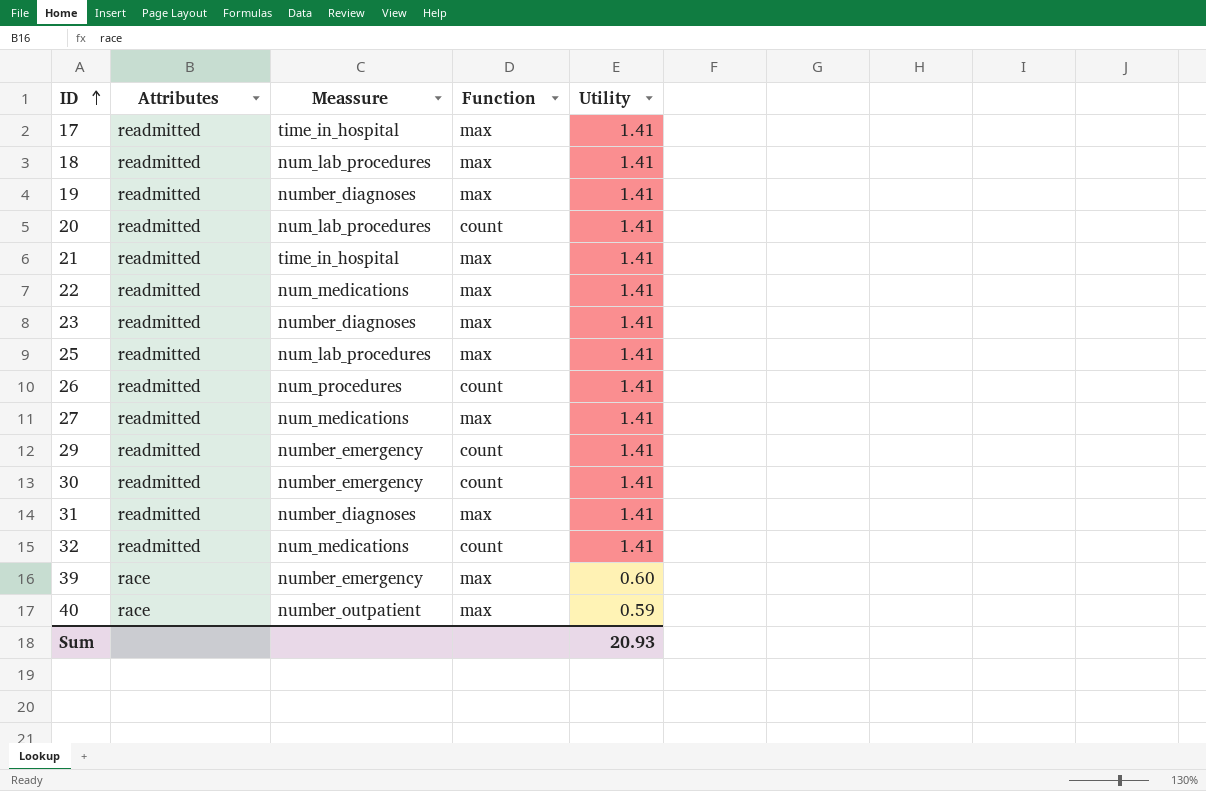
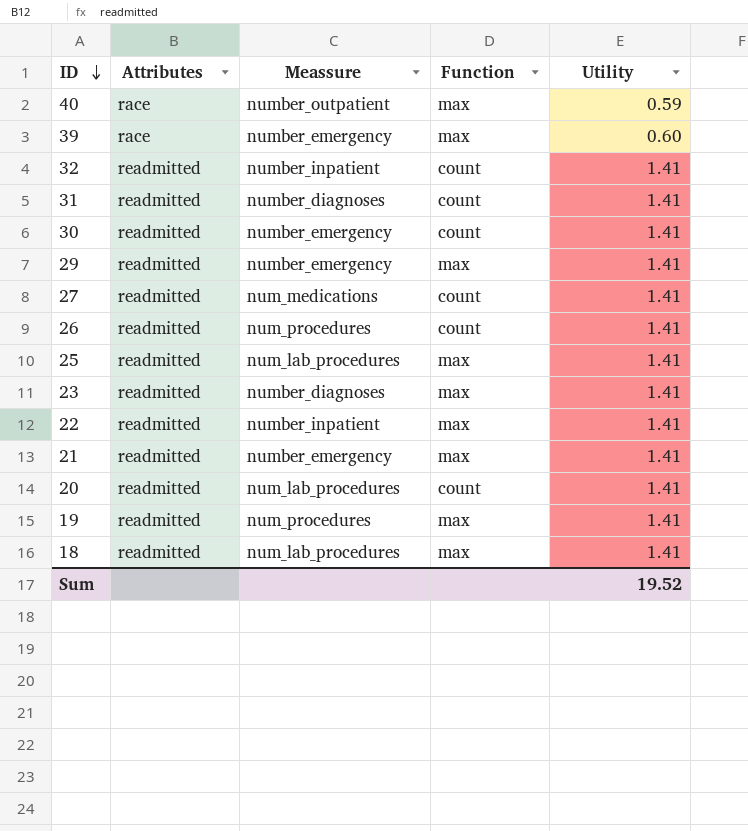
row order: ID ascending -> ID descending
row 17: readmitted | time_in_hospital | max | 1.41 -> none
32 | Meassure: num_medications -> number_inpatient
31 | Function: max -> count
29 | Function: count -> max
27 | Function: max -> count
22 | Meassure: num_medications -> number_inpatient
21 | Meassure: time_in_hospital -> number_emergency
19 | Meassure: number_diagnoses -> num_procedures
Sum | Utility: 20.93 -> 19.52

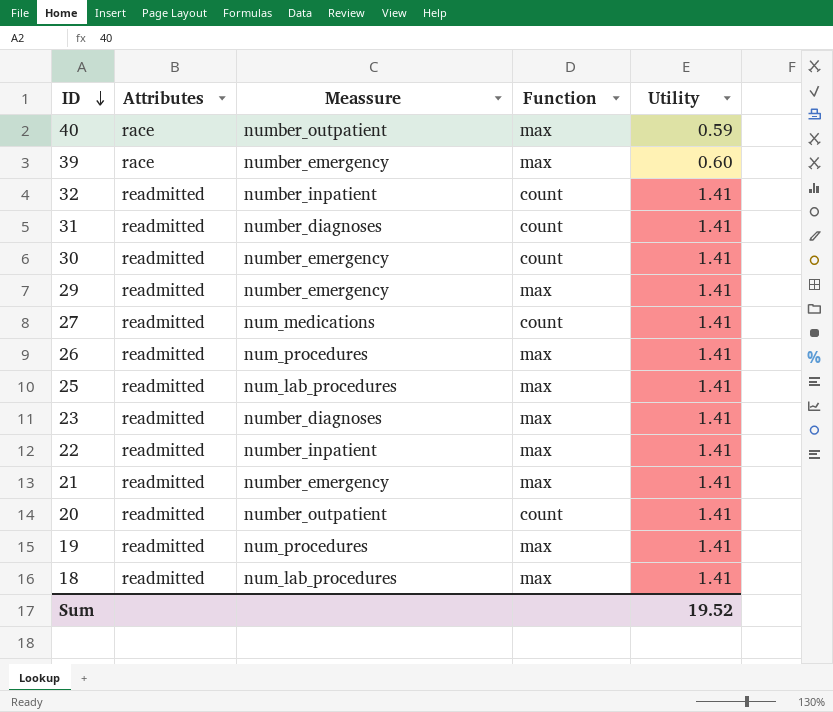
26 | Function: count -> max
20 | Meassure: num_lab_procedures -> number_outpatient

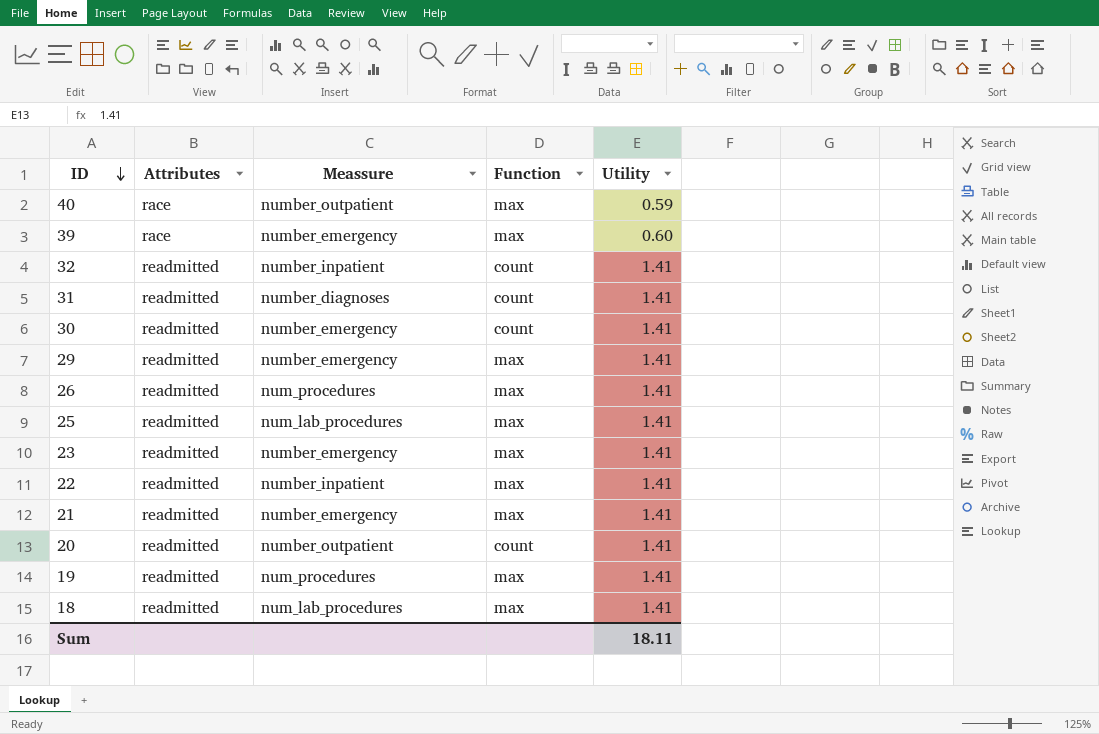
row 27: readmitted | num_medications | count | 1.41 -> none
23 | Meassure: number_diagnoses -> number_emergency
Sum | Utility: 19.52 -> 18.11

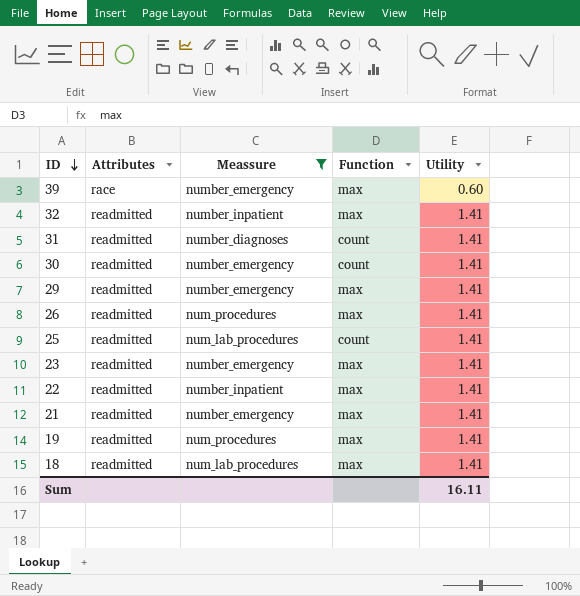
filter: none -> Meassure != number_outpatient
32 | Function: count -> max
25 | Function: max -> count
Sum | Utility: 18.11 -> 16.11

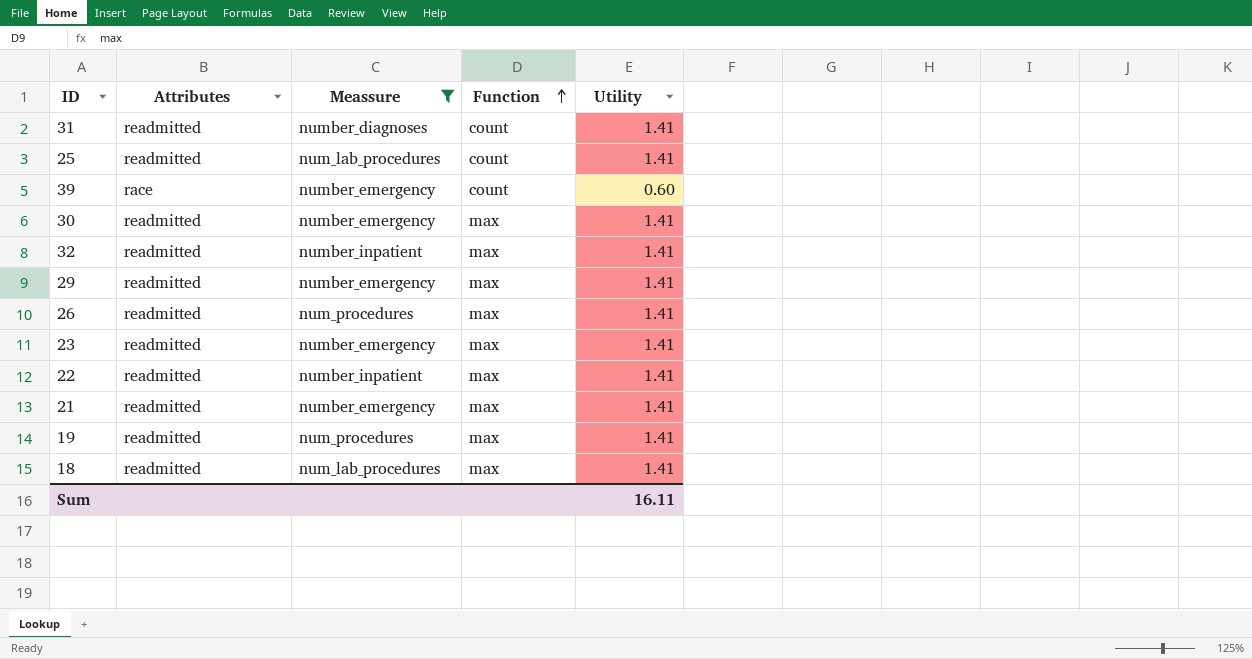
row order: ID descending -> Function ascending
39 | Function: max -> count
30 | Function: count -> max

